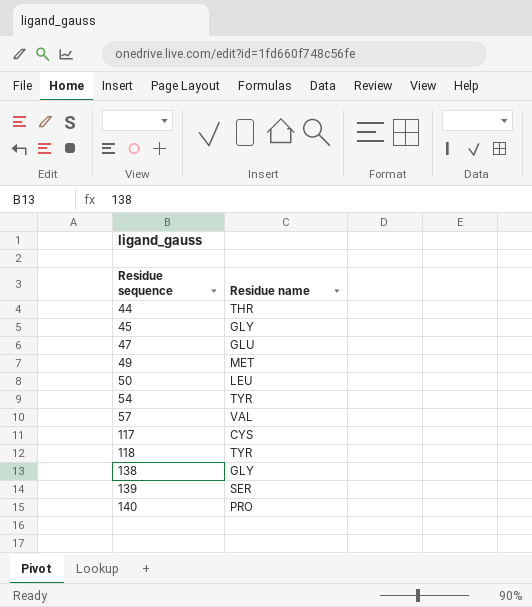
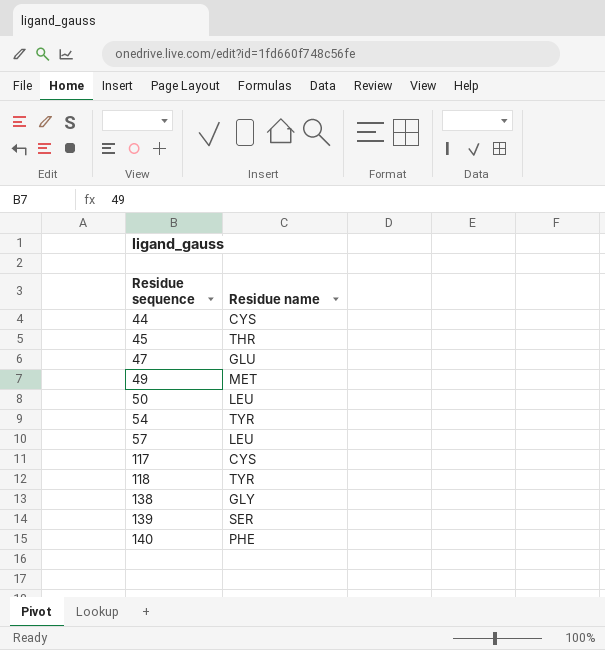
44 | Residue name: THR -> CYS
45 | Residue name: GLY -> THR
57 | Residue name: VAL -> LEU
140 | Residue name: PRO -> PHE

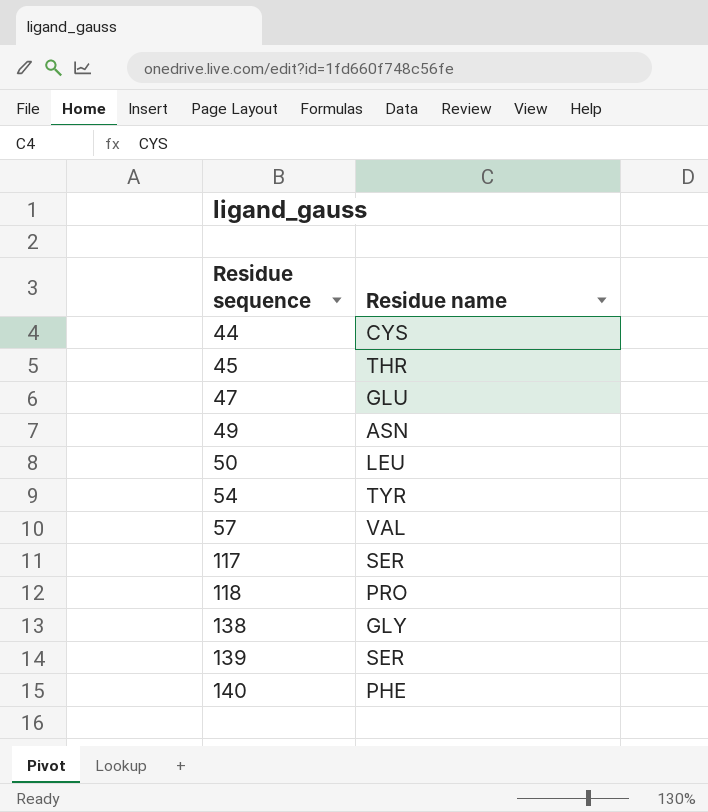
49 | Residue name: MET -> ASN
57 | Residue name: LEU -> VAL
117 | Residue name: CYS -> SER
118 | Residue name: TYR -> PRO

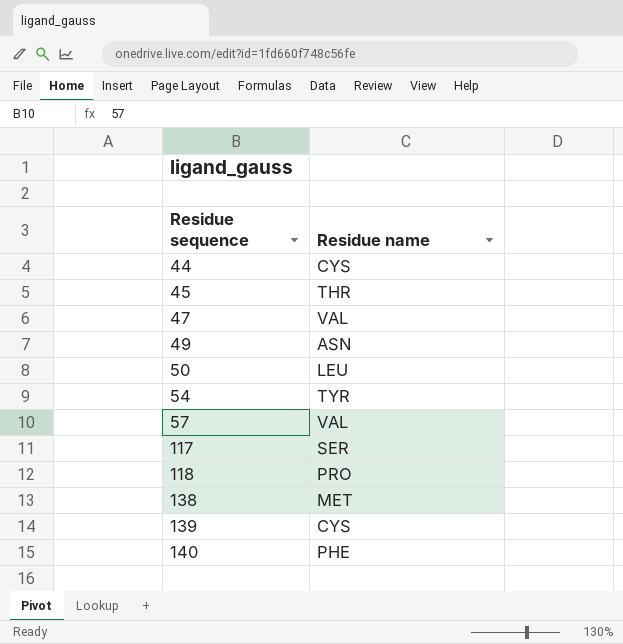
47 | Residue name: GLU -> VAL
138 | Residue name: GLY -> MET
139 | Residue name: SER -> CYS

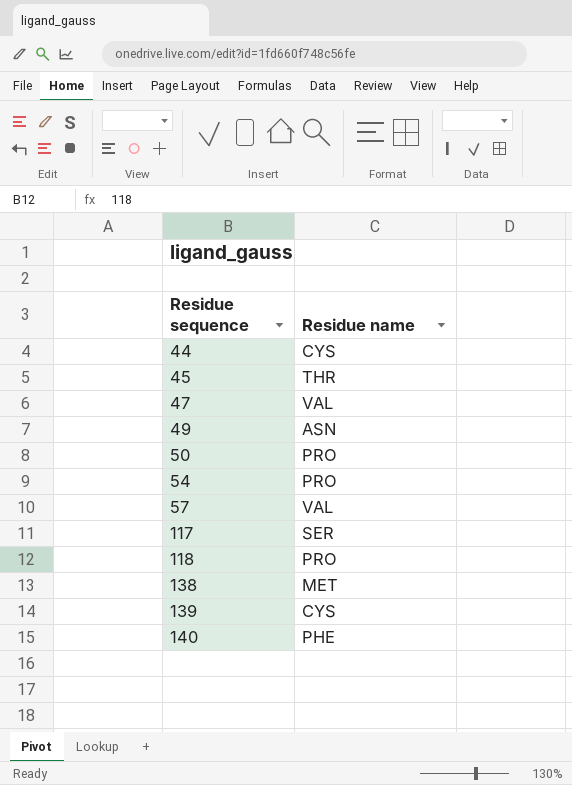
50 | Residue name: LEU -> PRO
54 | Residue name: TYR -> PRO

